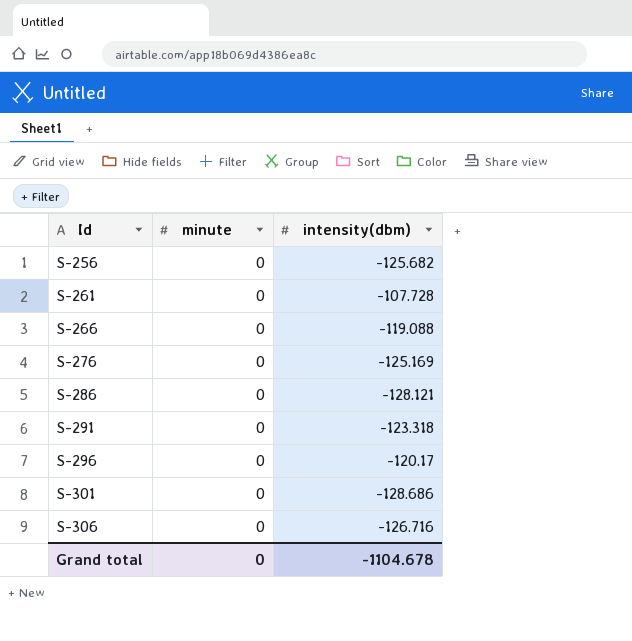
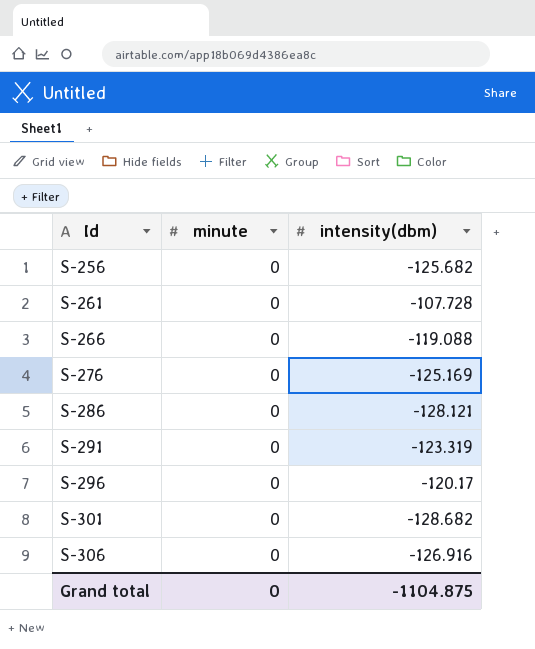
S-291 | intensity(dbm): -123.318 -> -123.319
S-301 | intensity(dbm): -128.686 -> -128.682
S-306 | intensity(dbm): -126.716 -> -126.916
Grand total | intensity(dbm): -1104.678 -> -1104.875

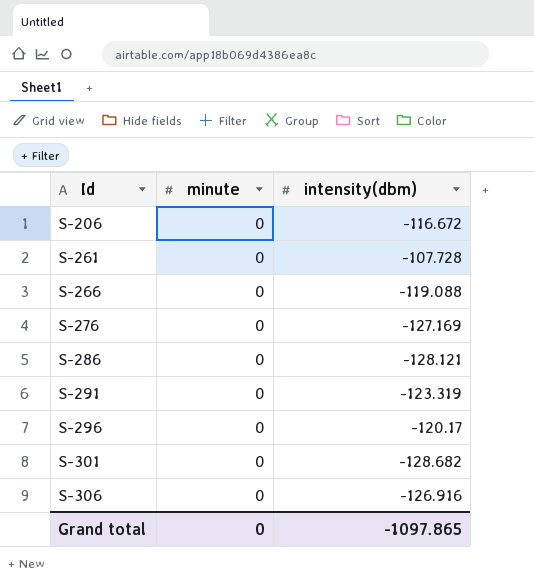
row S-256: 0 | -125.682 -> none
row S-206: none -> 0 | -116.672
S-276 | intensity(dbm): -125.169 -> -127.169
Grand total | intensity(dbm): -1104.875 -> -1097.865

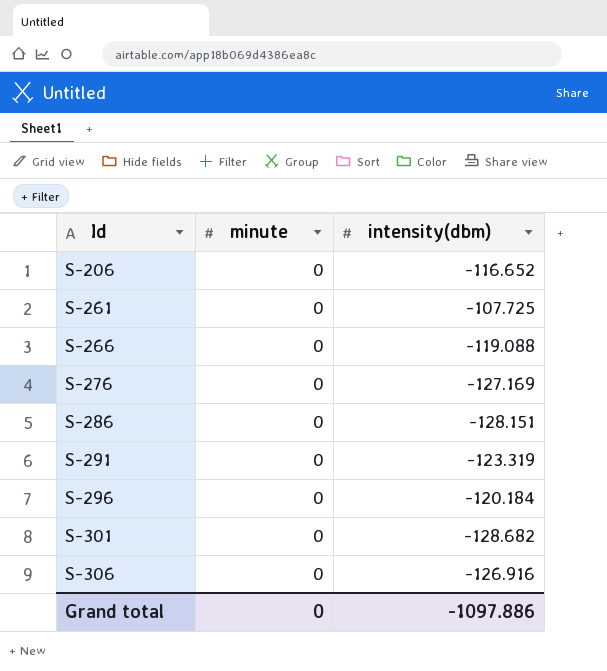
S-206 | intensity(dbm): -116.672 -> -116.652
S-261 | intensity(dbm): -107.728 -> -107.725
S-286 | intensity(dbm): -128.121 -> -128.151
S-296 | intensity(dbm): -120.17 -> -120.184
Grand total | intensity(dbm): -1097.865 -> -1097.886

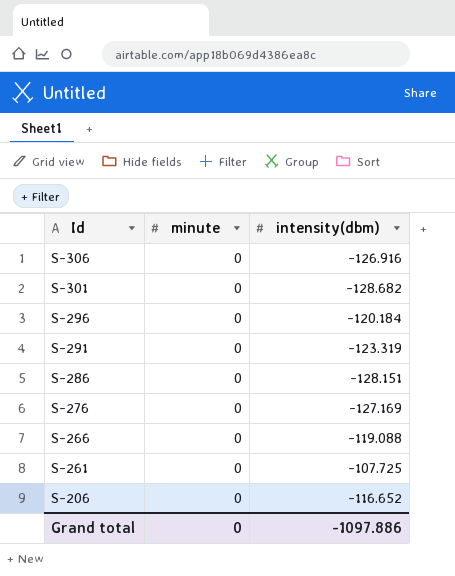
row order: Id ascending -> Id descending

